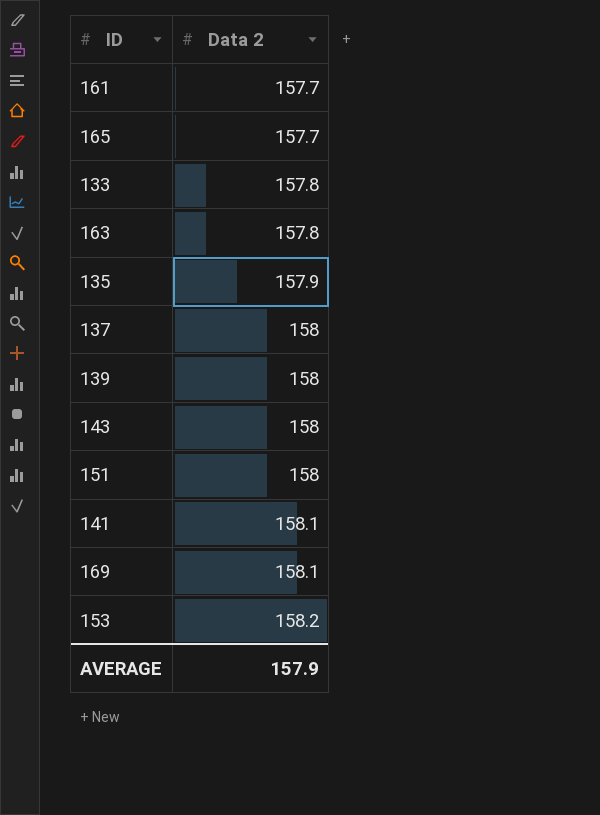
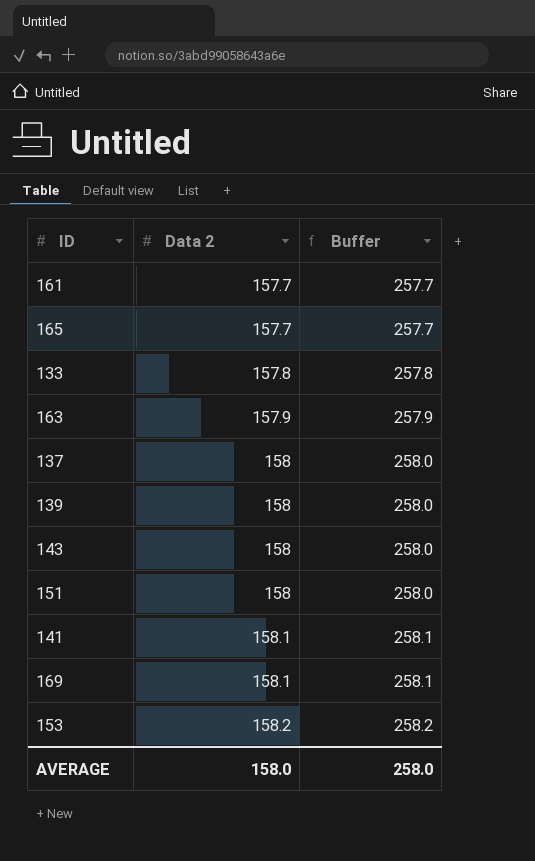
column Buffer | formula: none -> [Data 2] + 100
row 135: 157.9 -> none
163 | Data 2: 157.8 -> 157.9
AVERAGE | Data 2: 157.9 -> 158.0

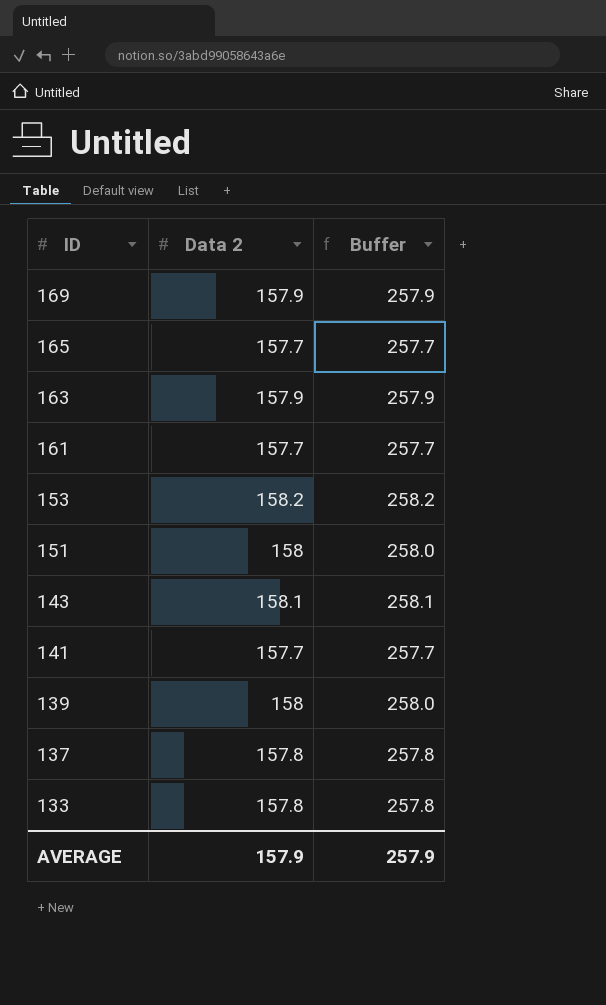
row order: Data 2 ascending -> ID descending
169 | Data 2: 158.1 -> 157.9
169 | Buffer: 258.1 -> 257.9
143 | Data 2: 158 -> 158.1
143 | Buffer: 258.0 -> 258.1
141 | Data 2: 158.1 -> 157.7
141 | Buffer: 258.1 -> 257.7
137 | Data 2: 158 -> 157.8
137 | Buffer: 258.0 -> 257.8
AVERAGE | Data 2: 158.0 -> 157.9
AVERAGE | Buffer: 258.0 -> 257.9

